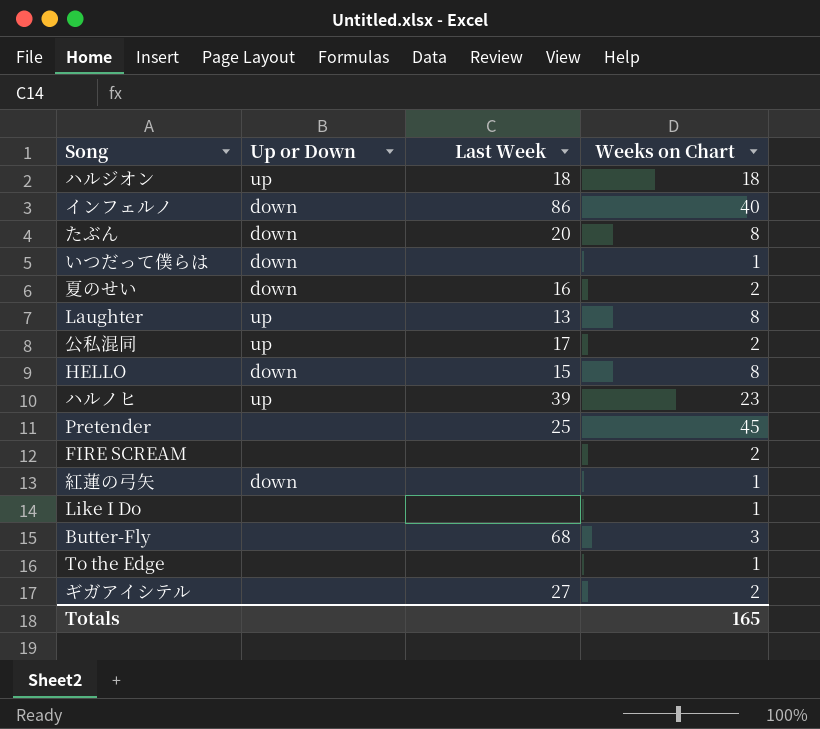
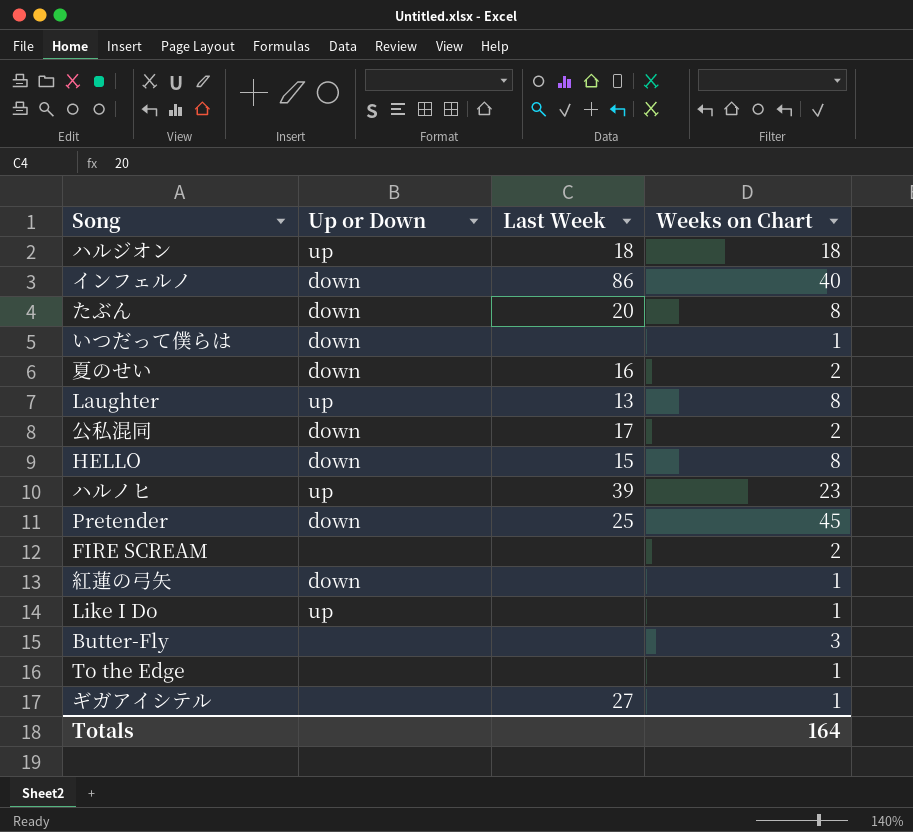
公私混同 | Up or Down: up -> down
Pretender | Up or Down: none -> down
Like I Do | Up or Down: none -> up
Butter-Fly | Last Week: 68 -> none
ギガアイシテル | Weeks on Chart: 2 -> 1
Totals | Weeks on Chart: 165 -> 164

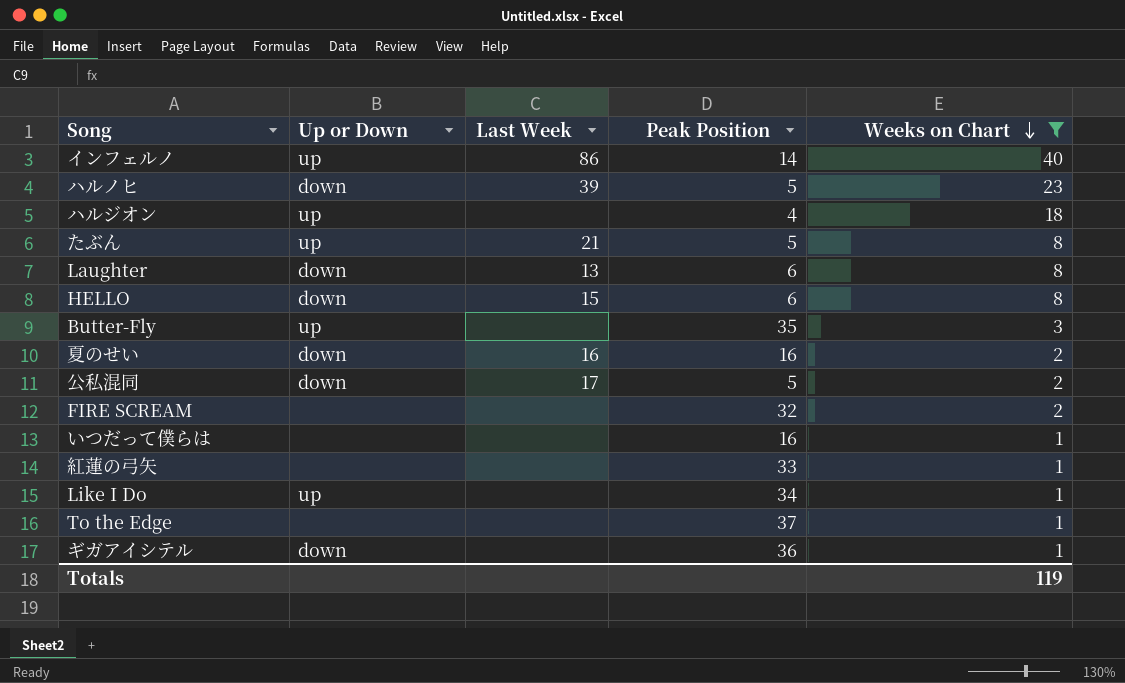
filter: none -> Weeks on Chart != 45
row order: none -> Weeks on Chart descending
column Peak Position | position: none -> 4
インフェルノ | Up or Down: down -> up
ハルノヒ | Up or Down: up -> down
ハルジオン | Last Week: 18 -> none
たぶん | Up or Down: down -> up
たぶん | Last Week: 20 -> 21
Laughter | Up or Down: up -> down
Butter-Fly | Up or Down: none -> up
いつだって僕らは | Up or Down: down -> none
紅蓮の弓矢 | Up or Down: down -> none
ギガアイシテル | Up or Down: none -> down
ギガアイシテル | Last Week: 27 -> none
Totals | Weeks on Chart: 164 -> 119

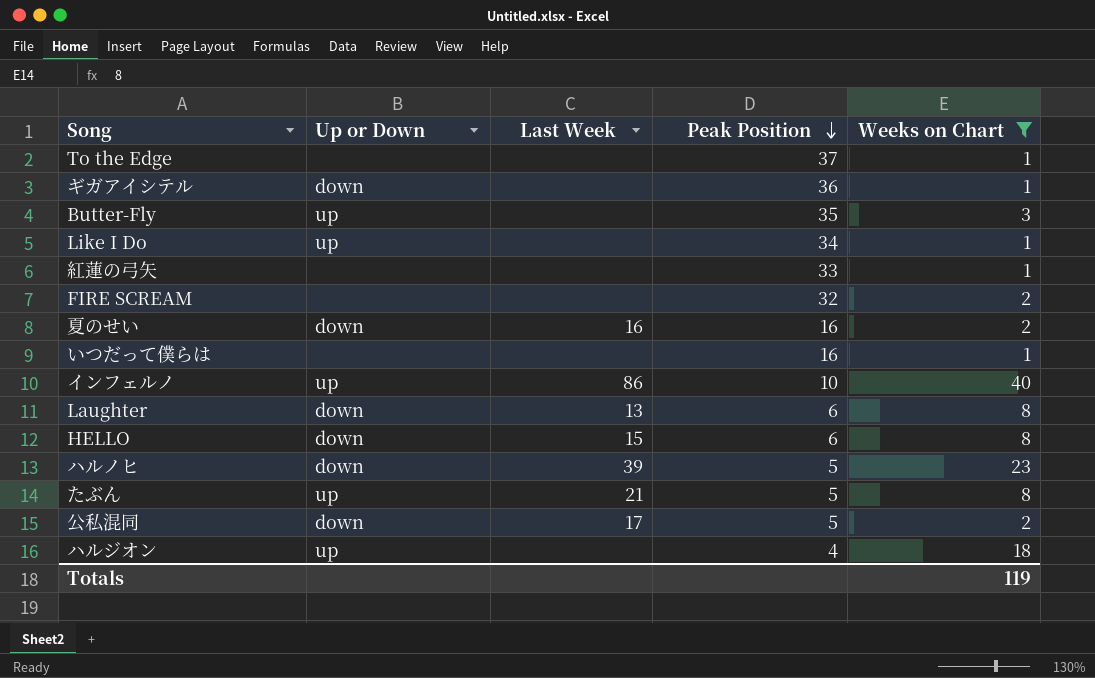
row order: Weeks on Chart descending -> Peak Position descending
インフェルノ | Peak Position: 14 -> 10

